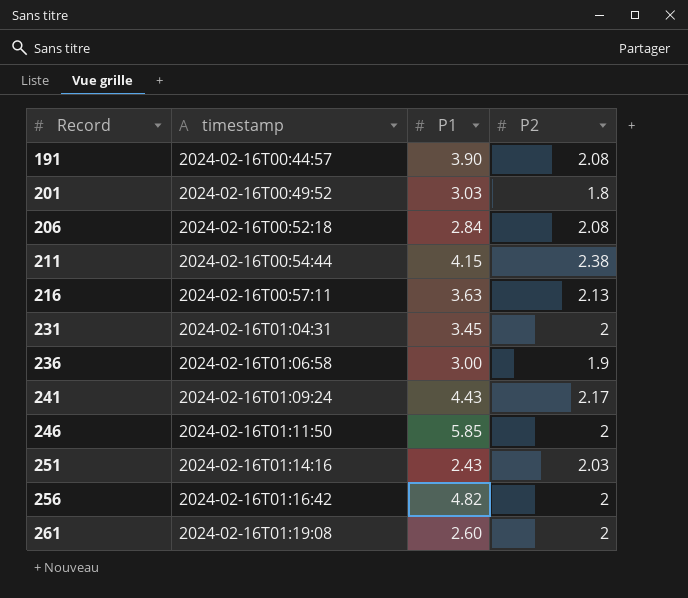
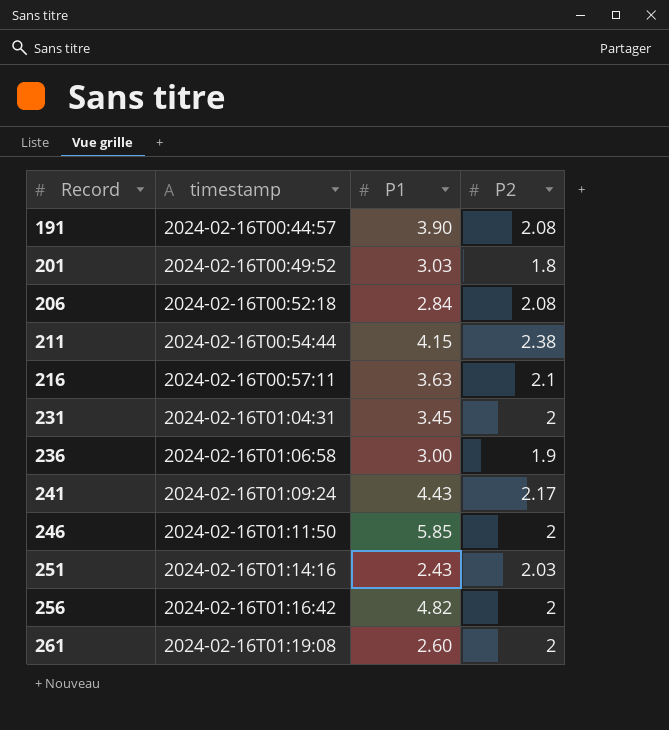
216 | P2: 2.13 -> 2.1

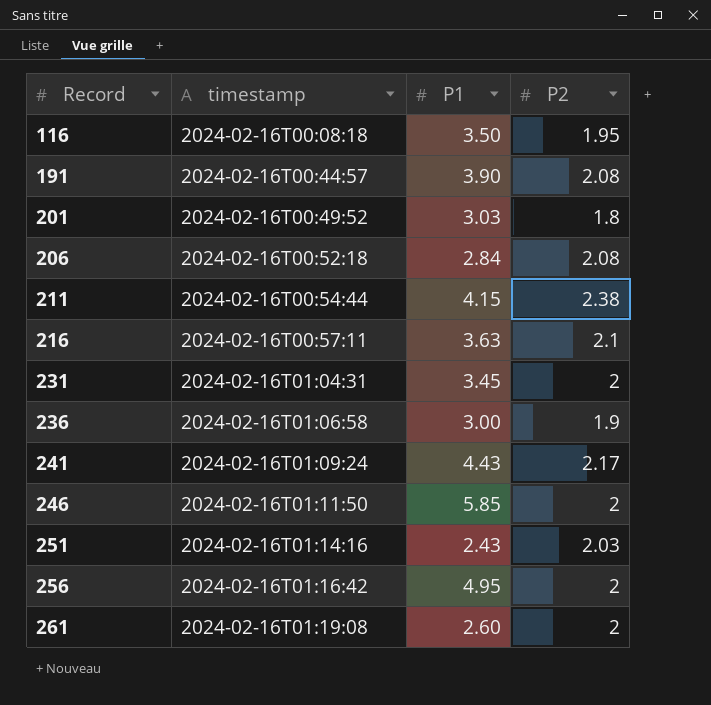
row 116: none -> 2024-02-16T00:08:18 | 3.50 | 1.95
256 | P1: 4.82 -> 4.95

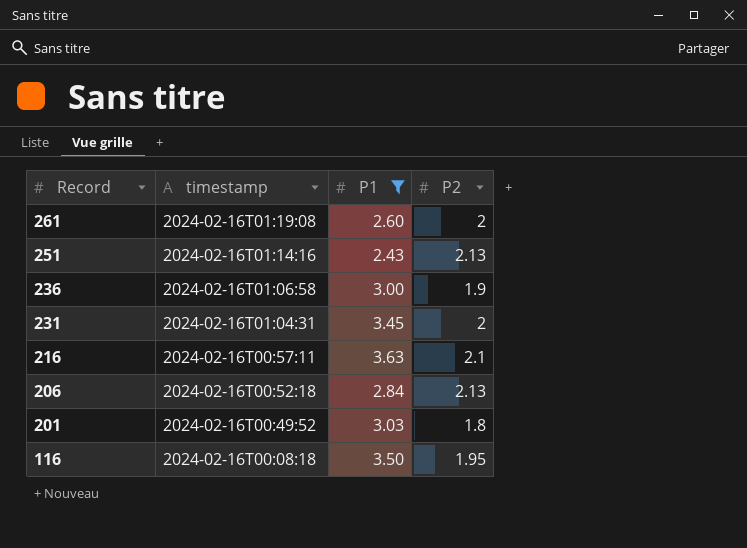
filter: none -> P1 <= 3.63
row order: Record ascending -> Record descending
251 | P2: 2.03 -> 2.13
206 | P2: 2.08 -> 2.13

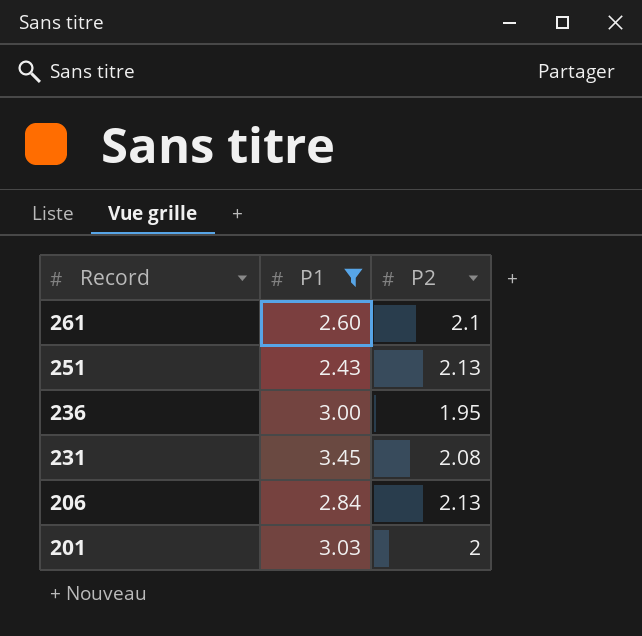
column timestamp | position: 2 -> none
row 216: 2024-02-16T00:57:11 | 3.63 | 2.1 -> none
row 116: 2024-02-16T00:08:18 | 3.50 | 1.95 -> none
261 | P2: 2 -> 2.1
236 | P2: 1.9 -> 1.95
231 | P2: 2 -> 2.08
201 | P2: 1.8 -> 2

